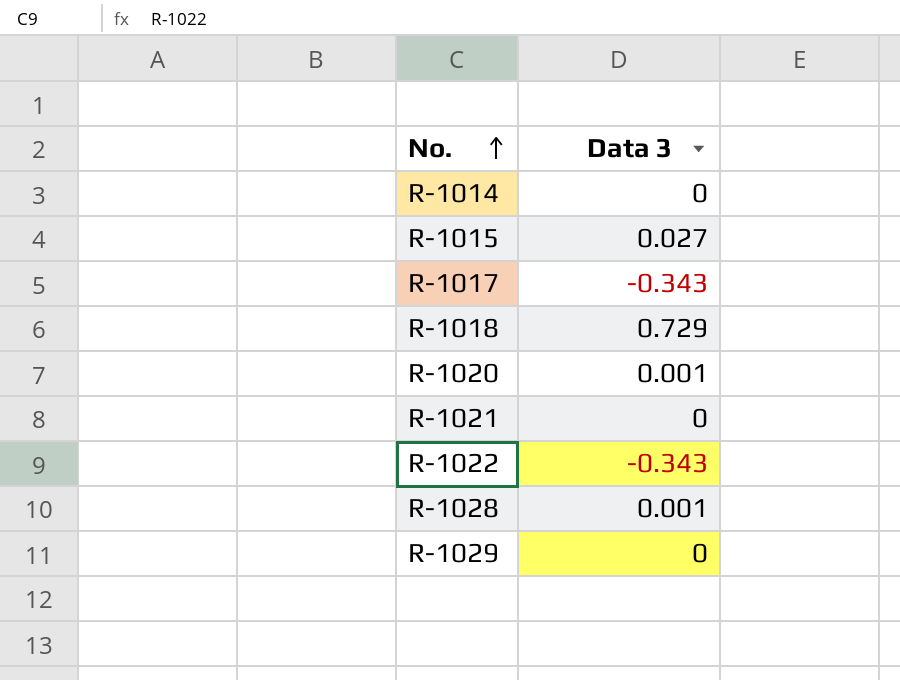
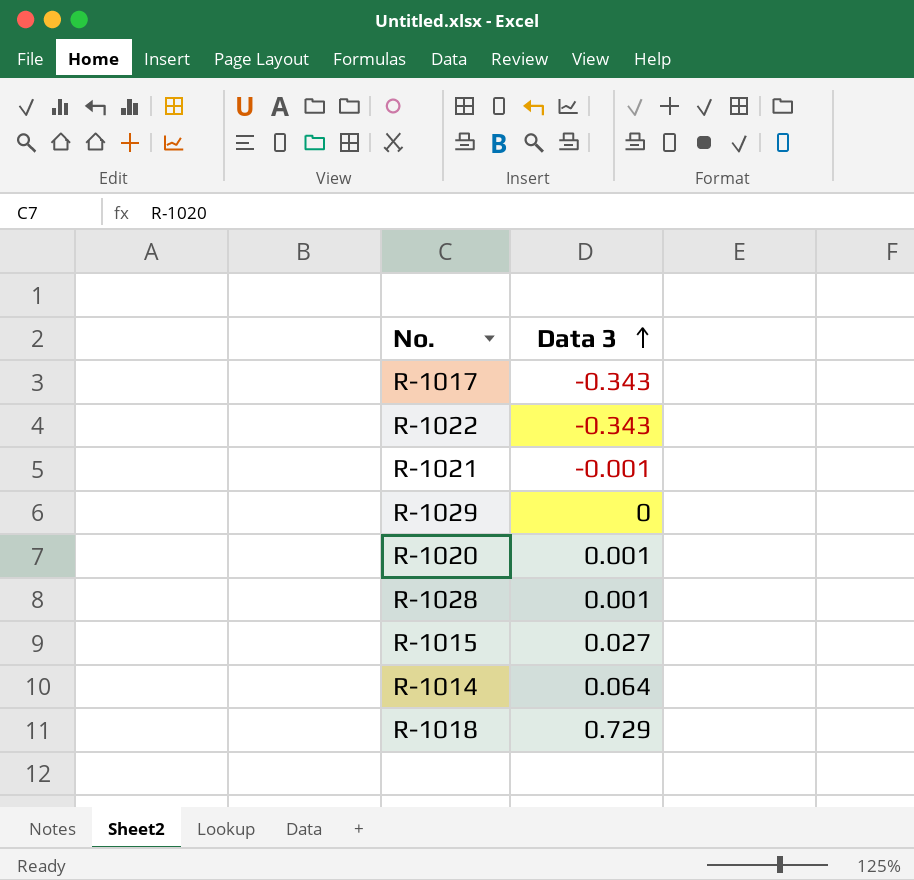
row order: No. ascending -> Data 3 ascending
R-1021 | Data 3: 0 -> -0.001
R-1014 | Data 3: 0 -> 0.064

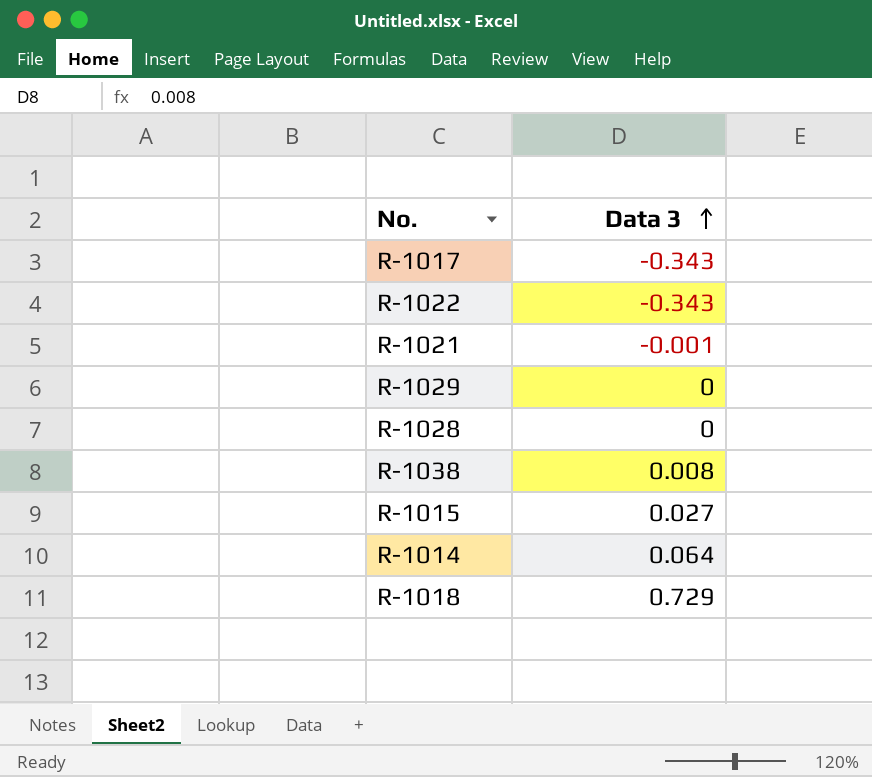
row R-1020: 0.001 -> none
R-1028 | Data 3: 0.001 -> 0
row R-1038: none -> 0.008

